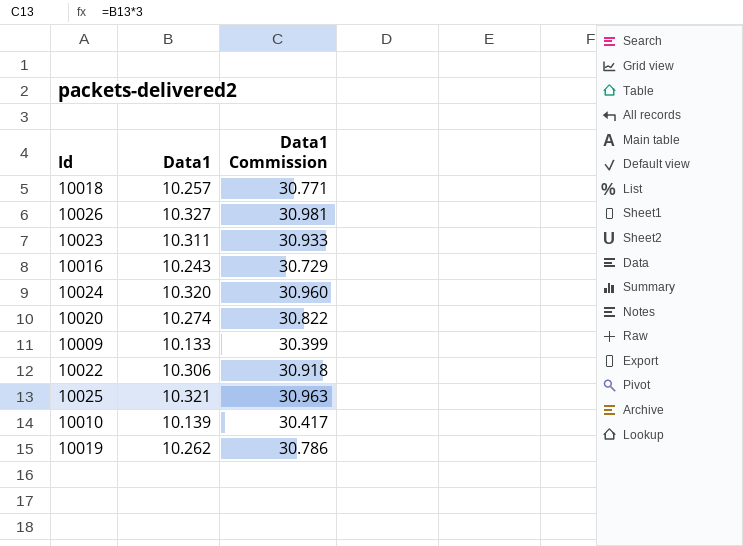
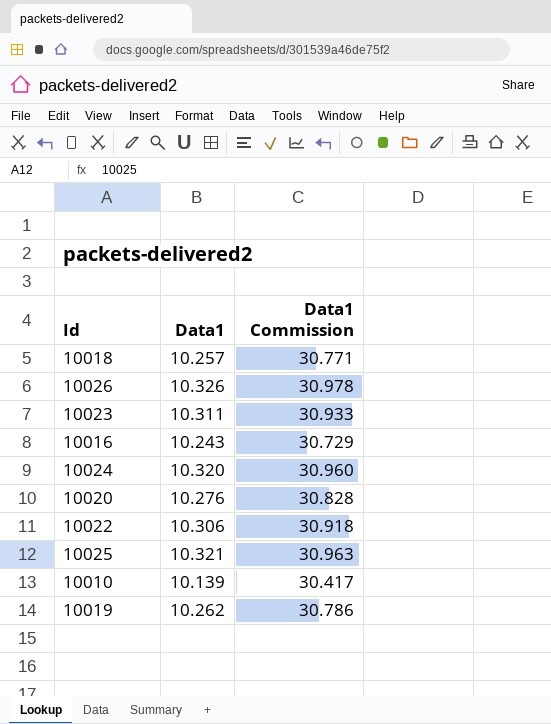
row 10009: 10.133 | 30.399 -> none
10026 | Data1: 10.327 -> 10.326
10026 | Data1 Commission: 30.981 -> 30.978
10020 | Data1: 10.274 -> 10.276
10020 | Data1 Commission: 30.822 -> 30.828

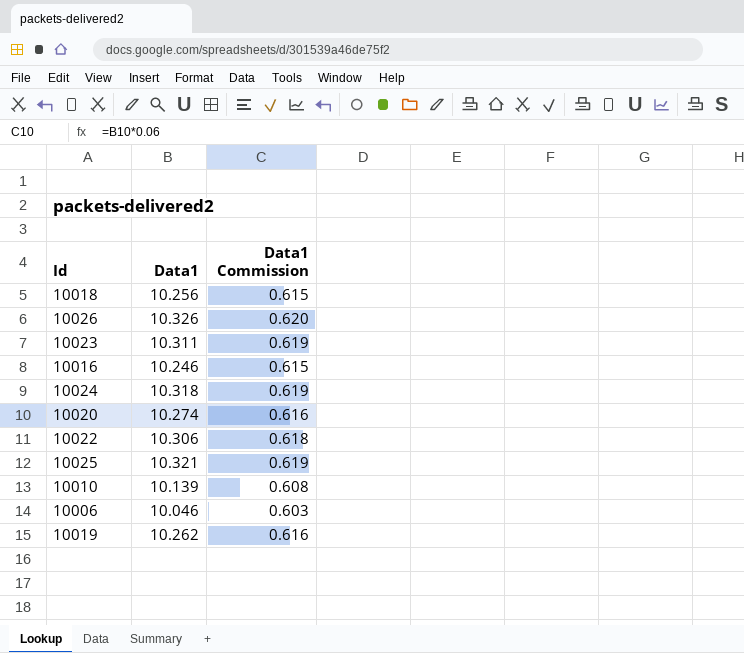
column Data1 Commission | formula: [Data1] * 3 -> [Data1] * 0.06
10018 | Data1: 10.257 -> 10.256
10016 | Data1: 10.243 -> 10.246
10024 | Data1: 10.320 -> 10.318
10020 | Data1: 10.276 -> 10.274
row 10006: none -> 10.046 | 0.603

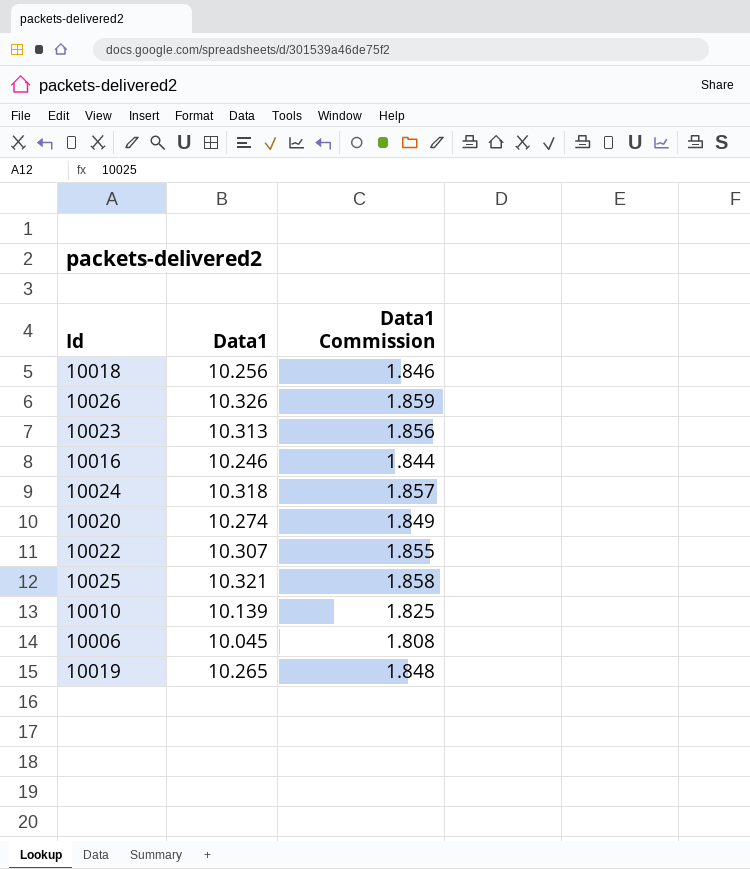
column Data1 Commission | formula: [Data1] * 0.06 -> [Data1] * 0.18
10023 | Data1: 10.311 -> 10.313
10022 | Data1: 10.306 -> 10.307
10006 | Data1: 10.046 -> 10.045
10019 | Data1: 10.262 -> 10.265

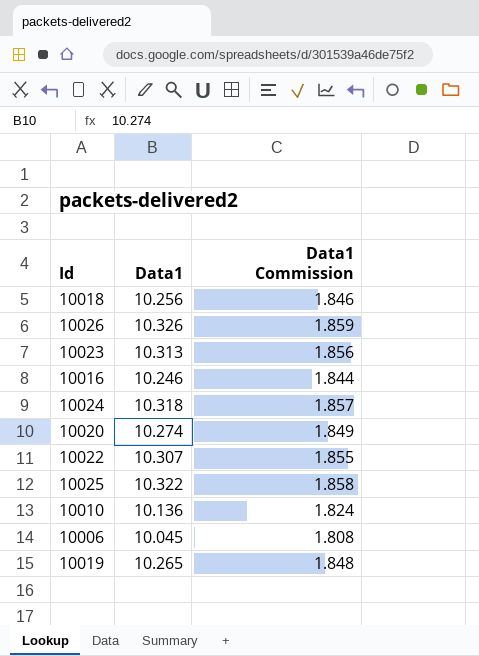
10025 | Data1: 10.321 -> 10.322
10010 | Data1: 10.139 -> 10.136
10010 | Data1 Commission: 1.825 -> 1.824

